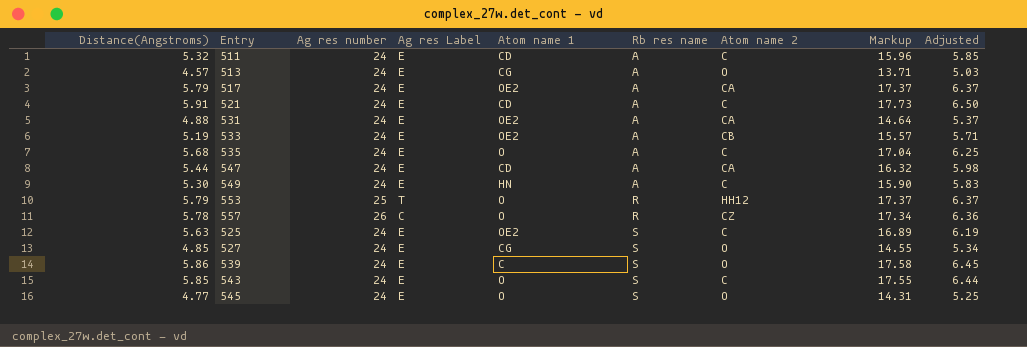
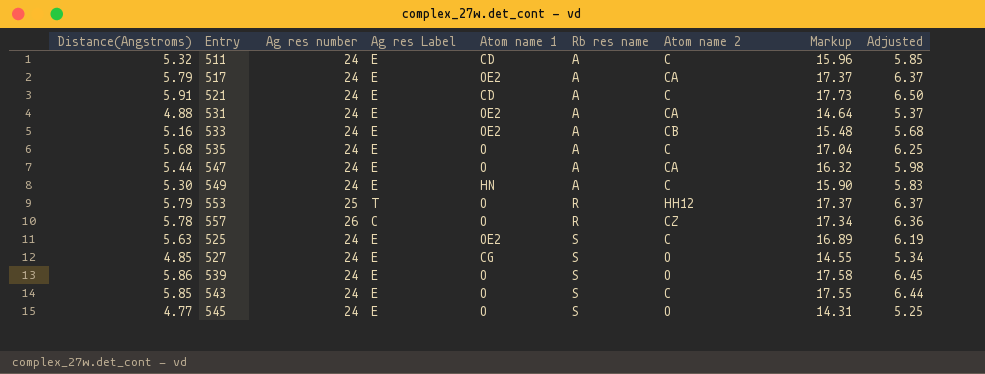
row 513: 4.57 | 24 | E | CG | A | O | 13.71 | 5.03 -> none
533 | Distance(Angstroms): 5.19 -> 5.16
533 | Markup: 15.57 -> 15.48
533 | Adjusted: 5.71 -> 5.68
547 | Atom name 1: CD -> O
539 | Atom name 1: C -> O

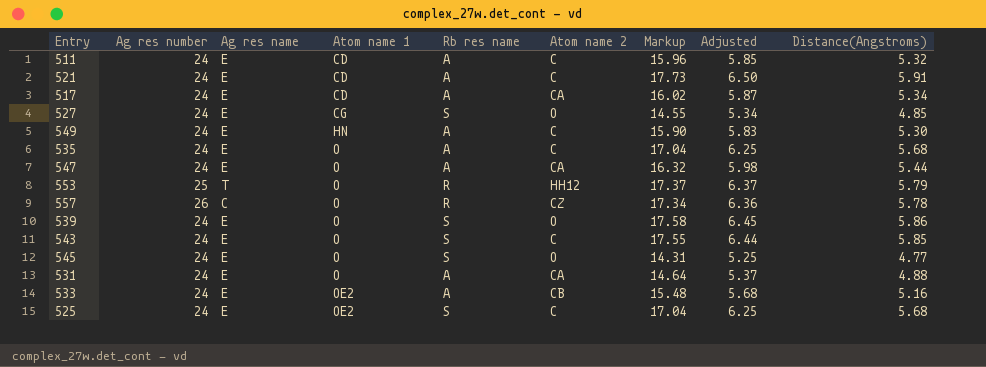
row order: Rb res name ascending -> Atom name 1 ascending
column name: Ag res Label -> Ag res name
column Distance(Angstroms) | position: 1 -> 9
517 | Atom name 1: OE2 -> CD
517 | Markup: 17.37 -> 16.02
517 | Adjusted: 6.37 -> 5.87
517 | Distance(Angstroms): 5.79 -> 5.34
531 | Atom name 1: OE2 -> O
525 | Markup: 16.89 -> 17.04
525 | Adjusted: 6.19 -> 6.25
525 | Distance(Angstroms): 5.63 -> 5.68

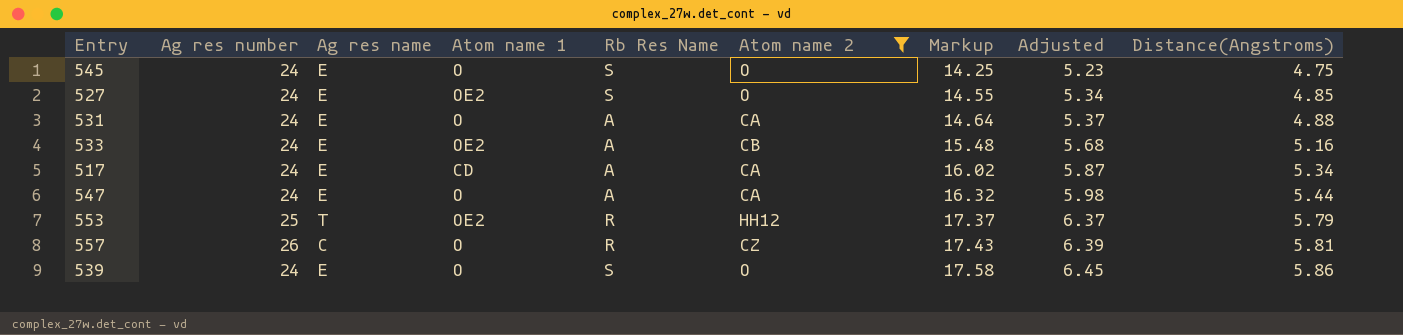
filter: none -> Atom name 2 != C
row order: Atom name 1 ascending -> Markup ascending
column name: Rb res name -> Rb Res Name
545 | Markup: 14.31 -> 14.25
545 | Adjusted: 5.25 -> 5.23
545 | Distance(Angstroms): 4.77 -> 4.75
527 | Atom name 1: CG -> OE2
553 | Atom name 1: O -> OE2
557 | Markup: 17.34 -> 17.43
557 | Adjusted: 6.36 -> 6.39
557 | Distance(Angstroms): 5.78 -> 5.81

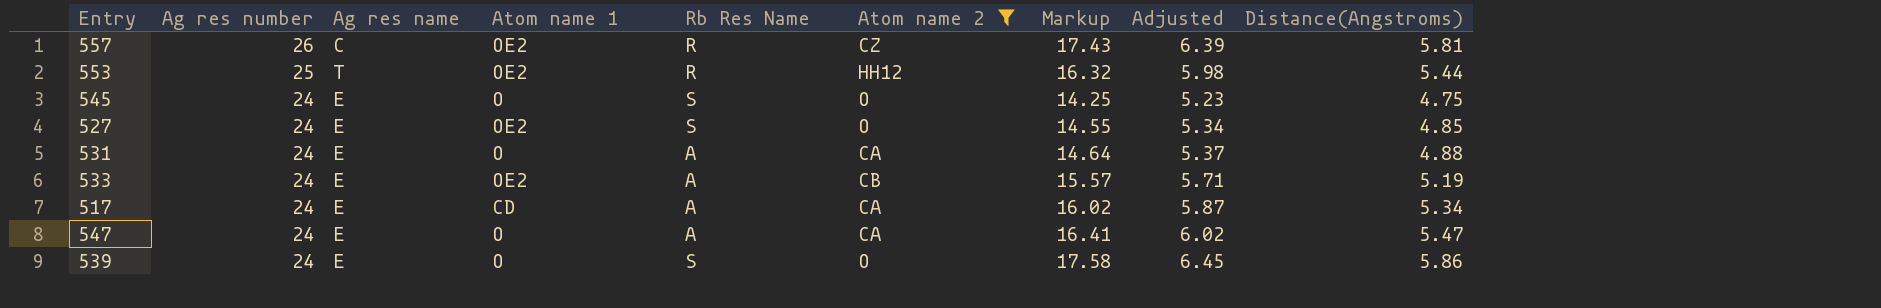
row order: Markup ascending -> Ag res number descending
557 | Atom name 1: O -> OE2
553 | Markup: 17.37 -> 16.32
553 | Adjusted: 6.37 -> 5.98
553 | Distance(Angstroms): 5.79 -> 5.44
533 | Markup: 15.48 -> 15.57
533 | Adjusted: 5.68 -> 5.71
533 | Distance(Angstroms): 5.16 -> 5.19
547 | Markup: 16.32 -> 16.41
547 | Adjusted: 5.98 -> 6.02
547 | Distance(Angstroms): 5.44 -> 5.47

